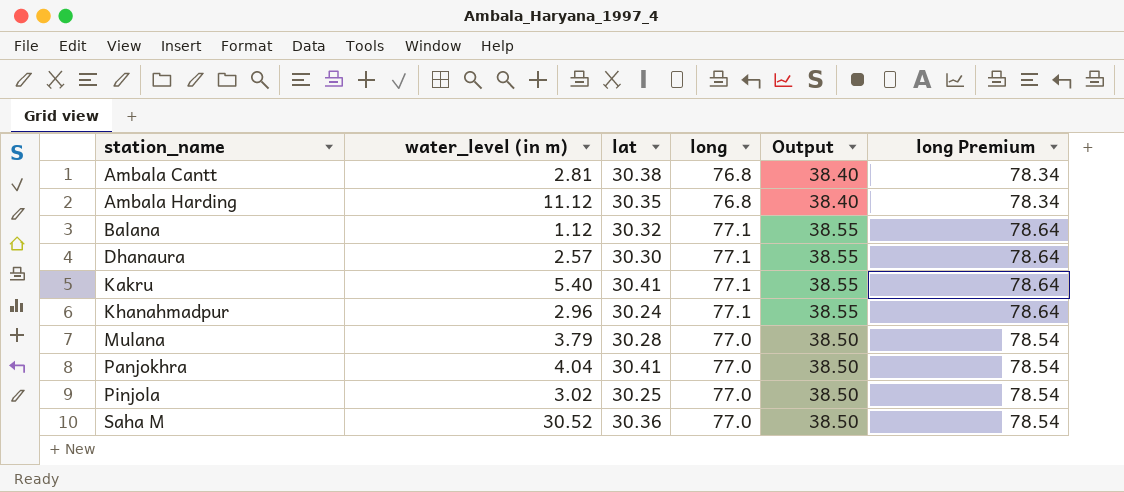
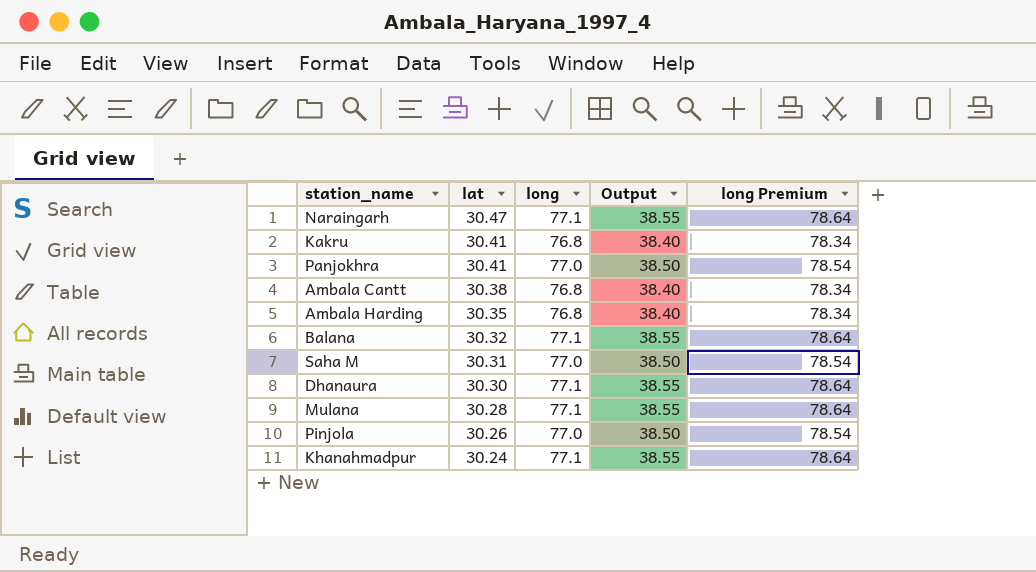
row order: station_name ascending -> lat descending
column water_level (in m) | position: 2 -> none
row Naraingarh: none -> 30.47 | 77.1 | 38.55 | 78.64
Kakru | long: 77.1 -> 76.8
Kakru | Output: 38.55 -> 38.40
Kakru | long Premium: 78.64 -> 78.34
Saha M | lat: 30.36 -> 30.31
Mulana | long: 77.0 -> 77.1
Mulana | Output: 38.50 -> 38.55
Mulana | long Premium: 78.54 -> 78.64
Pinjola | lat: 30.25 -> 30.26

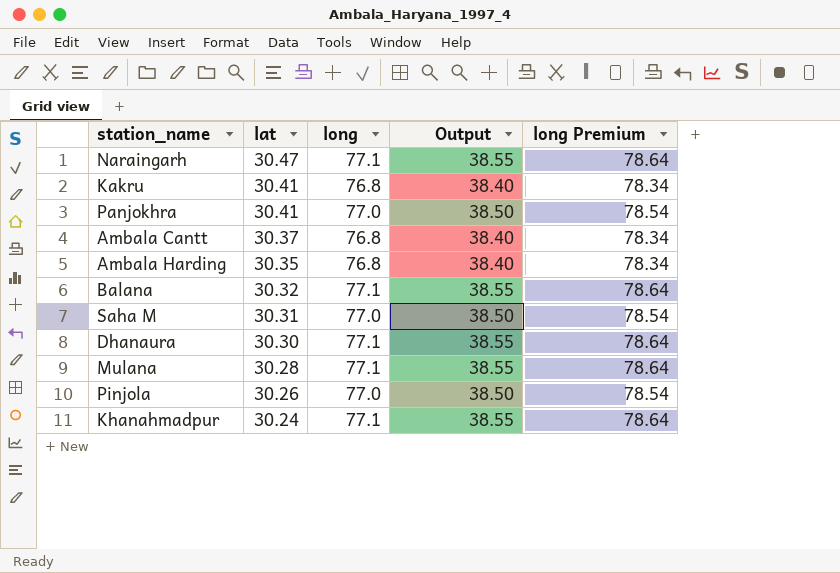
Ambala Cantt | lat: 30.38 -> 30.37

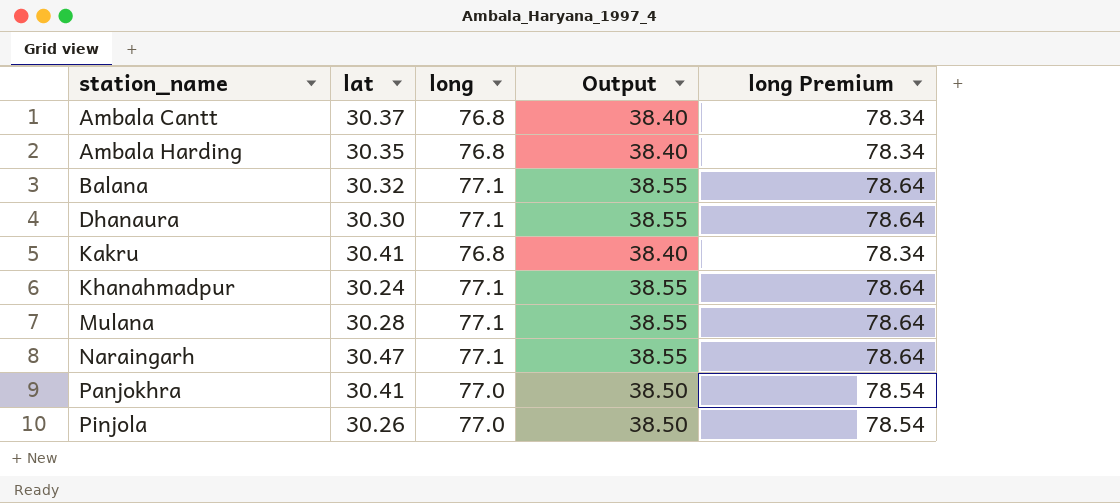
row order: lat descending -> station_name ascending
row Saha M: 30.31 | 77.0 | 38.50 | 78.54 -> none

